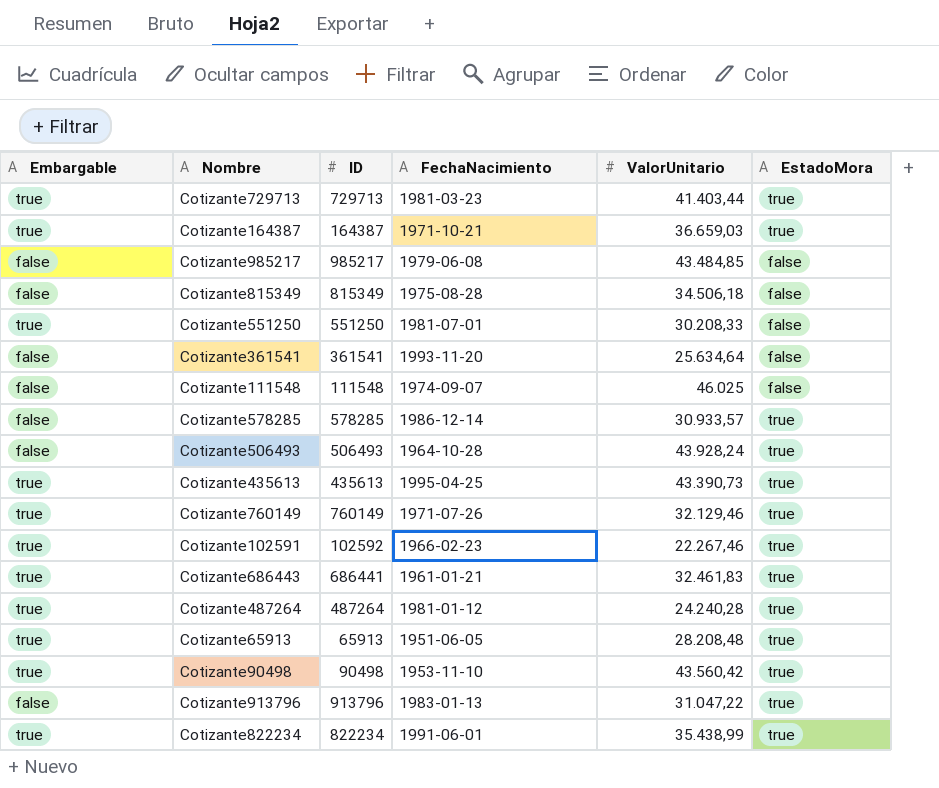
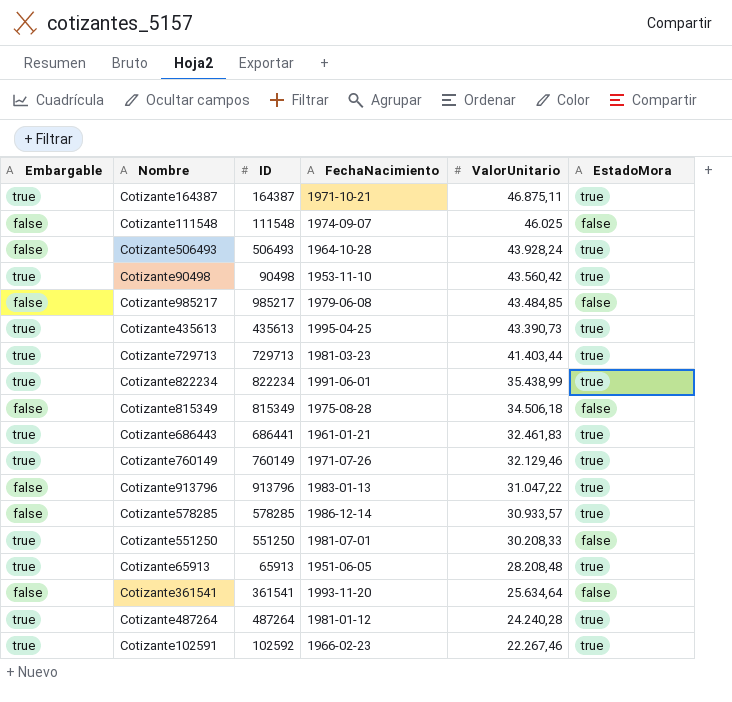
row order: none -> ValorUnitario descending
Cotizante164387 | ValorUnitario: 36.659,03 -> 46.875,11

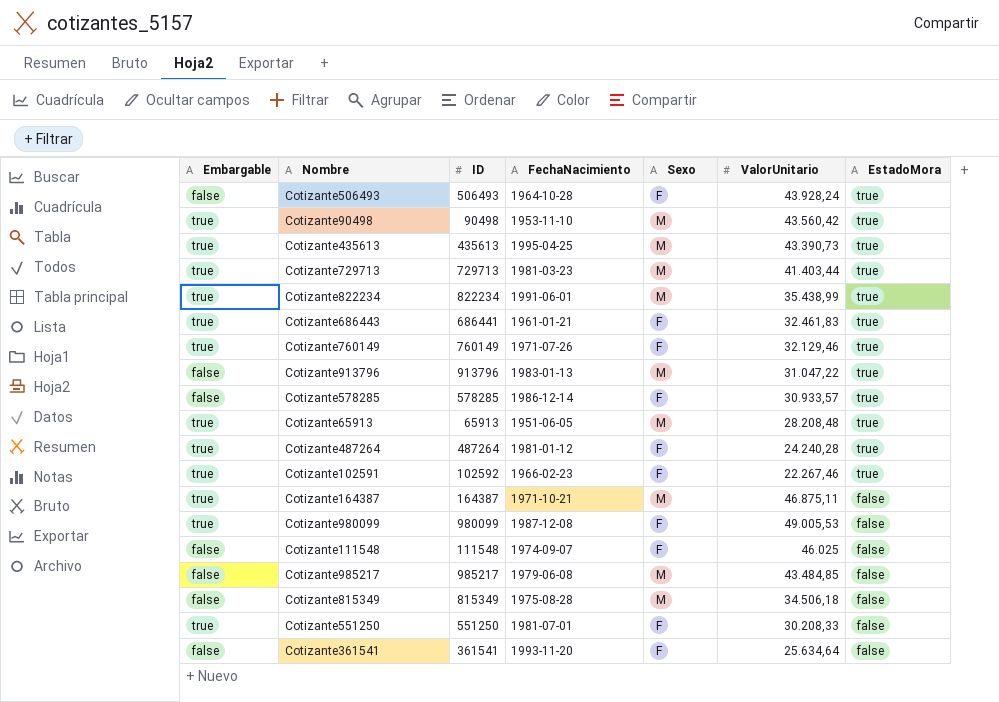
row order: ValorUnitario descending -> EstadoMora descending
column Sexo | position: none -> 5
Cotizante164387 | EstadoMora: true -> false
row Cotizante980099: none -> true | 980099 | 1987-12-08 | F | 49.005,53 | false

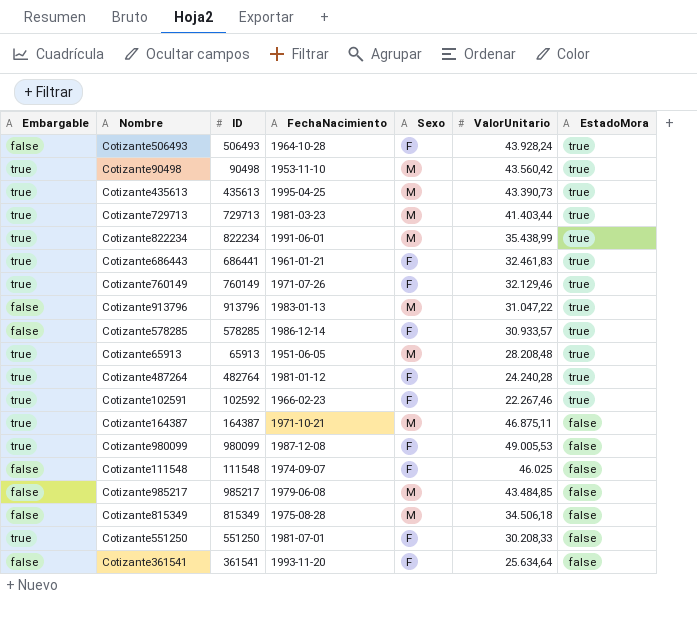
Cotizante487264 | ID: 487264 -> 482764

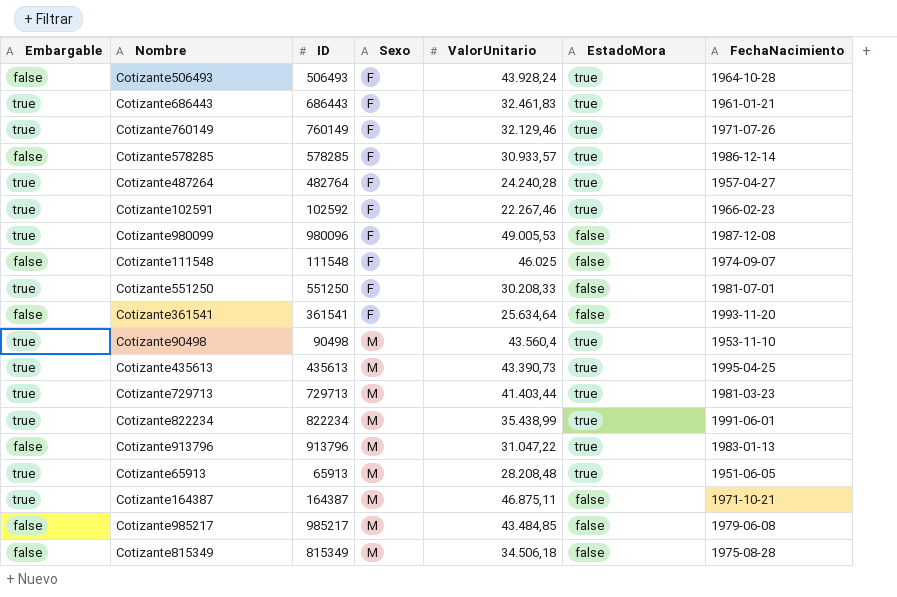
row order: EstadoMora descending -> Sexo ascending
column FechaNacimiento | position: 4 -> 7
Cotizante686443 | ID: 686441 -> 686443
Cotizante487264 | FechaNacimiento: 1981-01-12 -> 1957-04-27
Cotizante980099 | ID: 980099 -> 980096
Cotizante90498 | ValorUnitario: 43.560,42 -> 43.560,4

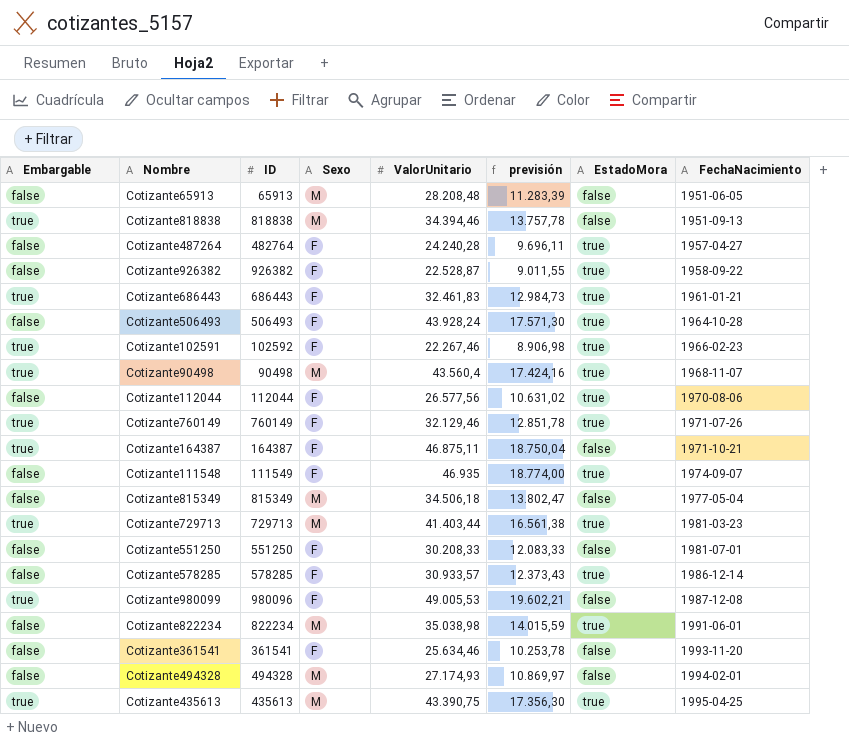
row order: Sexo ascending -> FechaNacimiento ascending
column previsión | formula: none -> [ValorUnitario] * 0,4
row Cotizante913796: false | 913796 | M | 31.047,22 | true | 1983-01-13 -> none
row Cotizante985217: false | 985217 | M | 43.484,85 | false | 1979-06-08 -> none
Cotizante65913 | Embargable: true -> false
Cotizante65913 | EstadoMora: true -> false
row Cotizante818838: none -> true | 818838 | M | 34.394,46 | 13.757,78 | false | 1951-09-13
Cotizante487264 | Embargable: true -> false
row Cotizante926382: none -> false | 926382 | F | 22.528,87 | 9.011,55 | true | 1958-09-22
Cotizante90498 | FechaNacimiento: 1953-11-10 -> 1968-11-07
row Cotizante112044: none -> false | 112044 | F | 26.577,56 | 10.631,02 | true | 1970-08-06
Cotizante164387 | Sexo: M -> F
Cotizante111548 | ID: 111548 -> 111549
Cotizante111548 | ValorUnitario: 46.025 -> 46.935
Cotizante111548 | EstadoMora: false -> true
Cotizante815349 | FechaNacimiento: 1975-08-28 -> 1977-05-04
Cotizante551250 | Embargable: true -> false
Cotizante822234 | Embargable: true -> false
Cotizante822234 | ValorUnitario: 35.438,99 -> 35.038,98
Cotizante361541 | ValorUnitario: 25.634,64 -> 25.634,46
row Cotizante494328: none -> false | 494328 | M | 27.174,93 | 10.869,97 | false | 1994-02-01
Cotizante435613 | ValorUnitario: 43.390,73 -> 43.390,75

